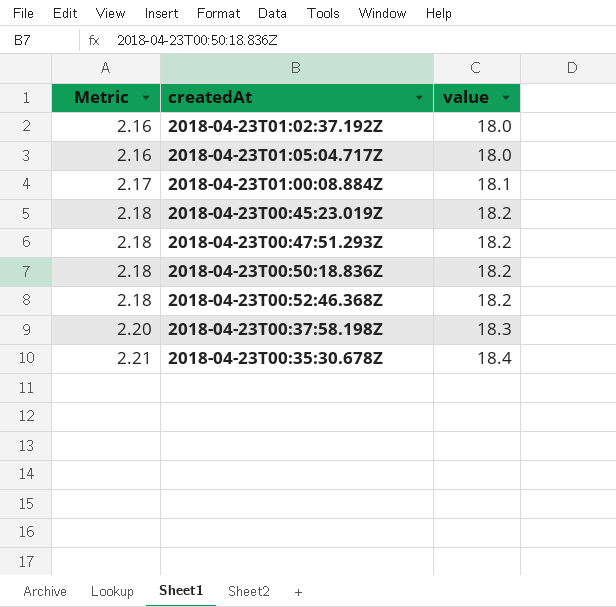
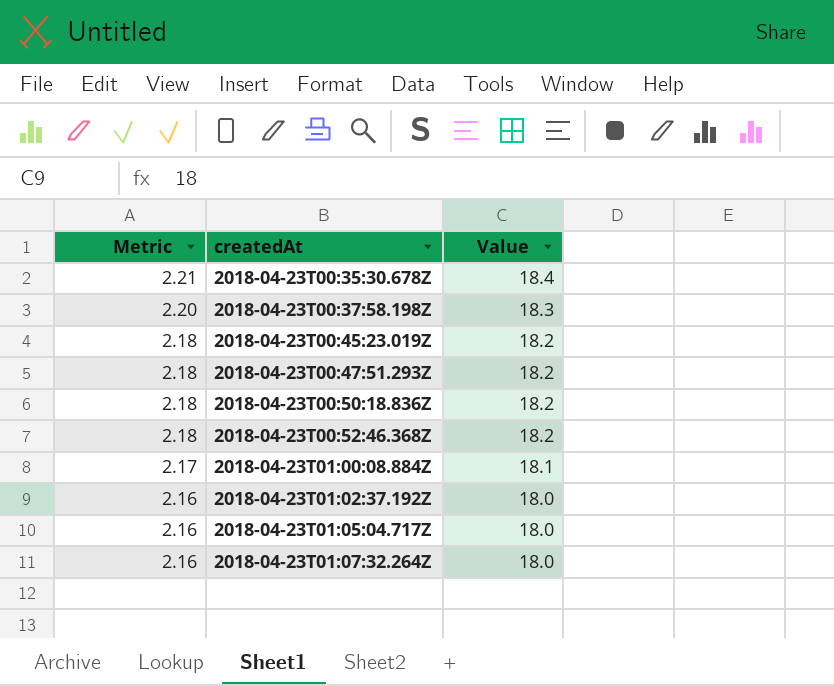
row order: Metric ascending -> Metric descending
column name: value -> Value
row 2018-04-23T01:07:32.264Z: none -> 2.16 | 18.0

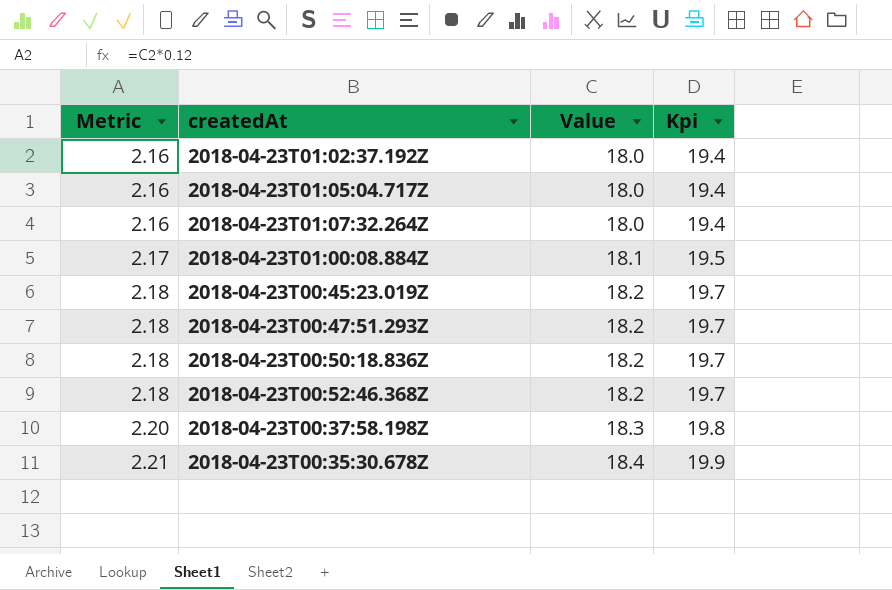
row order: Metric descending -> Metric ascending
column Kpi | formula: none -> [Value] * 1.08

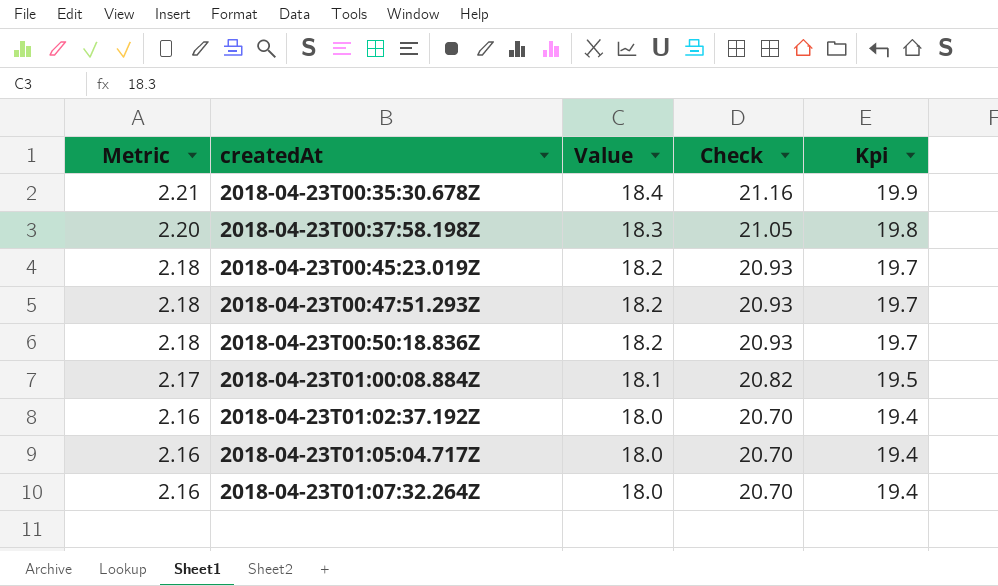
row order: Metric ascending -> Metric descending
column Check | formula: none -> [Value] * 1.15
row 2018-04-23T00:52:46.368Z: 2.18 | 18.2 | 19.7 -> none

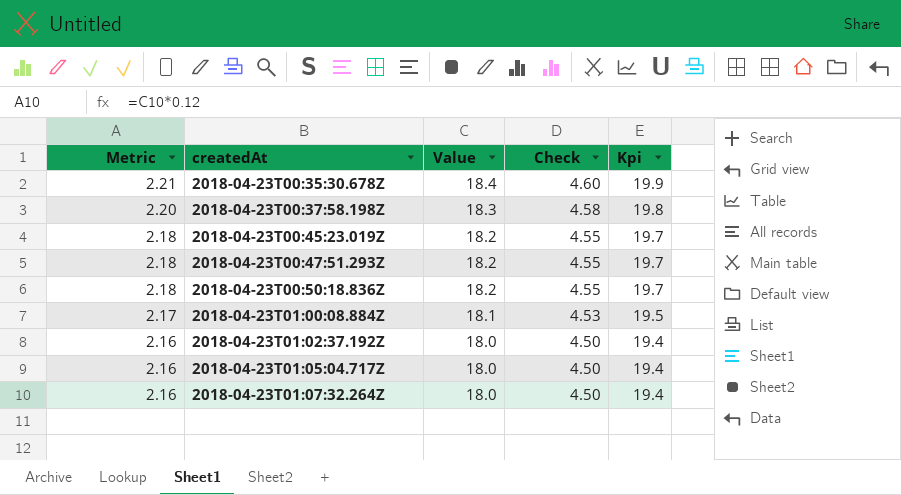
column Check | formula: [Value] * 1.15 -> [Value] * 0.25

